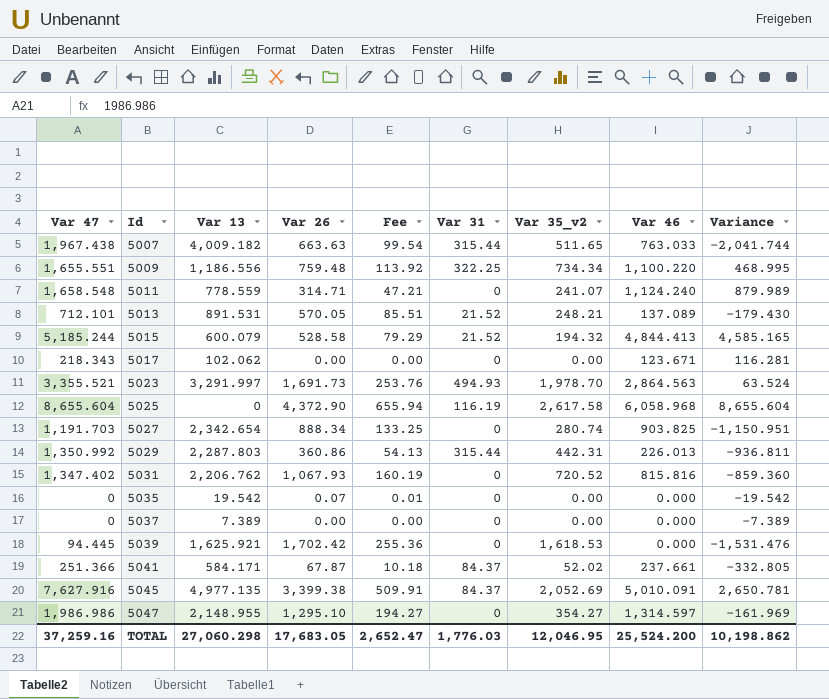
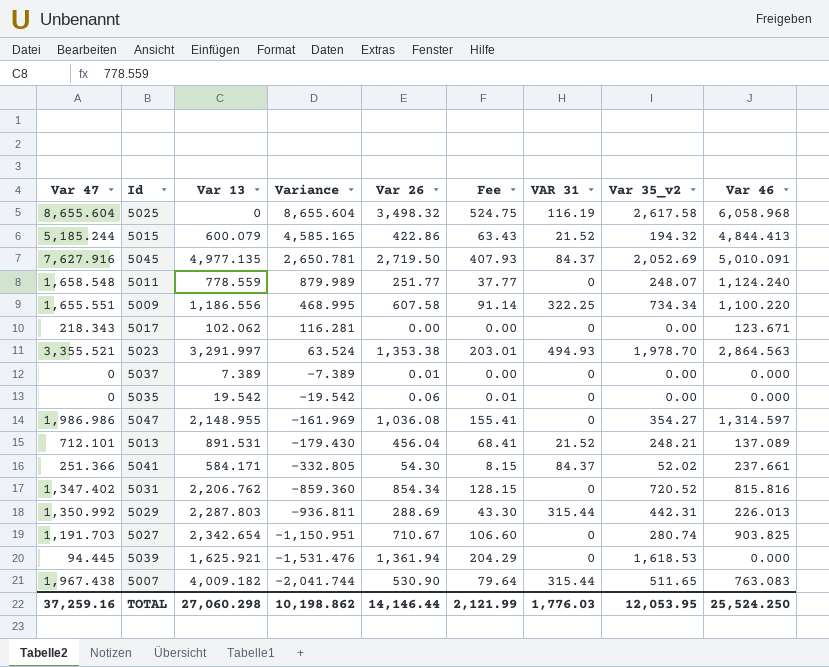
row order: Id ascending -> Variance descending
column Variance | position: 9 -> 4
column name: Var 31 -> VAR 31
5025 | Var 26: 4,372.90 -> 3,498.32
5025 | Fee: 655.94 -> 524.75
5015 | Var 26: 528.58 -> 422.86
5015 | Fee: 79.29 -> 63.43
5045 | Var 26: 3,399.38 -> 2,719.50
5045 | Fee: 509.91 -> 407.93
5011 | Var 26: 314.71 -> 251.77
5011 | Fee: 47.21 -> 37.77
5011 | Var 35_v2: 241.07 -> 248.07
5009 | Var 26: 759.48 -> 607.58
5009 | Fee: 113.92 -> 91.14
5023 | Var 26: 1,691.73 -> 1,353.38
5023 | Fee: 253.76 -> 203.01
5037 | Var 26: 0.00 -> 0.01
5035 | Var 26: 0.07 -> 0.06
5047 | Var 26: 1,295.10 -> 1,036.08
5047 | Fee: 194.27 -> 155.41
5013 | Var 26: 570.05 -> 456.04
5013 | Fee: 85.51 -> 68.41
5041 | Var 26: 67.87 -> 54.30
5041 | Fee: 10.18 -> 8.15
5031 | Var 26: 1,067.93 -> 854.34
5031 | Fee: 160.19 -> 128.15
5029 | Var 26: 360.86 -> 288.69
5029 | Fee: 54.13 -> 43.30
5027 | Var 26: 888.34 -> 710.67
5027 | Fee: 133.25 -> 106.60
5039 | Var 26: 1,702.42 -> 1,361.94
5039 | Fee: 255.36 -> 204.29
5007 | Var 26: 663.63 -> 530.90
5007 | Fee: 99.54 -> 79.64
5007 | Var 46: 763.033 -> 763.083
TOTAL | Var 26: 17,683.05 -> 14,146.44
TOTAL | Fee: 2,652.47 -> 2,121.99
TOTAL | Var 35_v2: 12,046.95 -> 12,053.95
TOTAL | Var 46: 25,524.200 -> 25,524.250

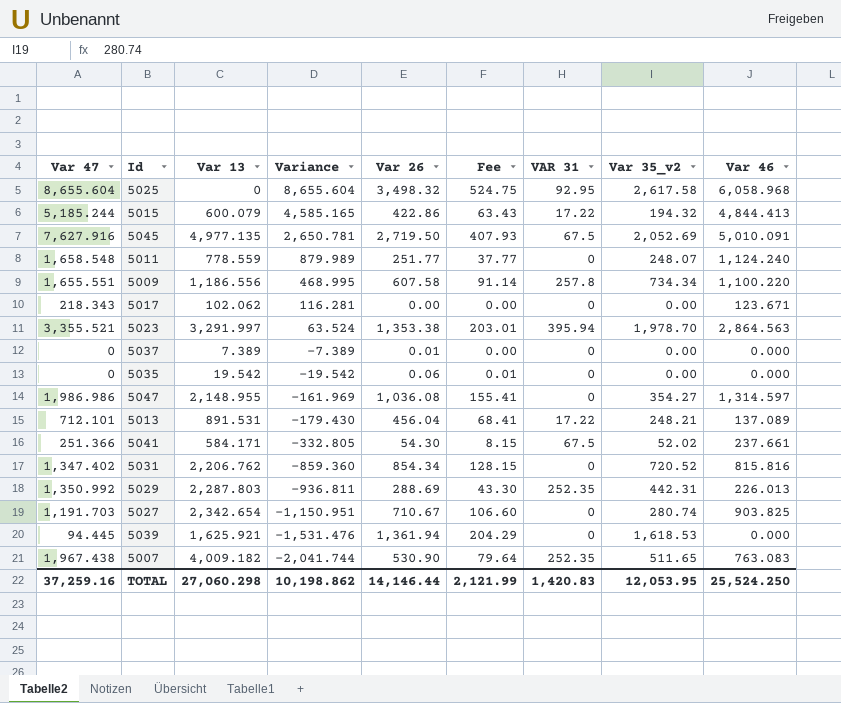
5025 | VAR 31: 116.19 -> 92.95
5015 | VAR 31: 21.52 -> 17.22
5045 | VAR 31: 84.37 -> 67.5
5009 | VAR 31: 322.25 -> 257.8
5023 | VAR 31: 494.93 -> 395.94
5013 | VAR 31: 21.52 -> 17.22
5041 | VAR 31: 84.37 -> 67.5
5029 | VAR 31: 315.44 -> 252.35
5007 | VAR 31: 315.44 -> 252.35
TOTAL | VAR 31: 1,776.03 -> 1,420.83

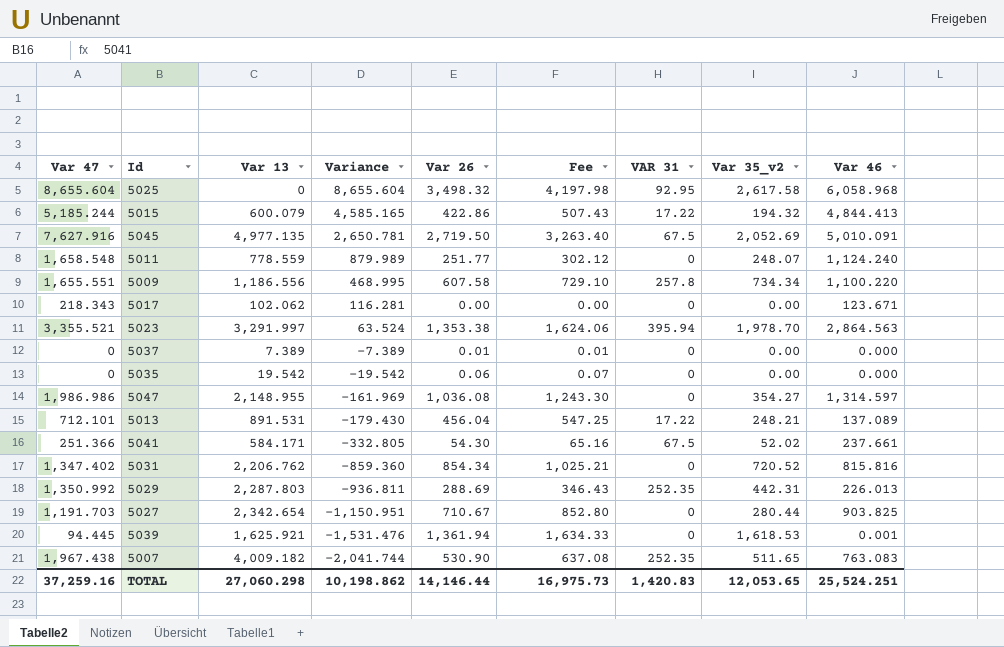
column Fee | formula: [Var 26] * 0.15 -> [Var 26] * 1.2
5027 | Var 35_v2: 280.74 -> 280.44
5039 | Var 46: 0.000 -> 0.001
TOTAL | Fee: 2,121.99 -> 16,975.73
TOTAL | Var 35_v2: 12,053.95 -> 12,053.65
TOTAL | Var 46: 25,524.250 -> 25,524.251

